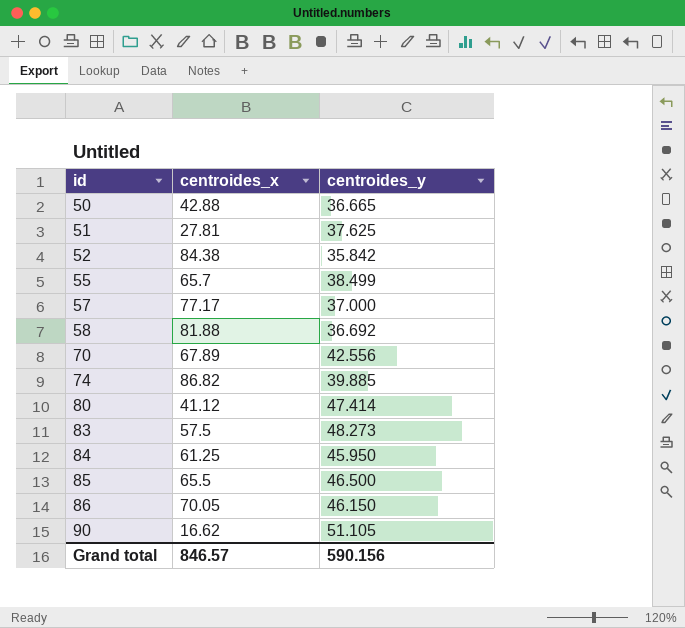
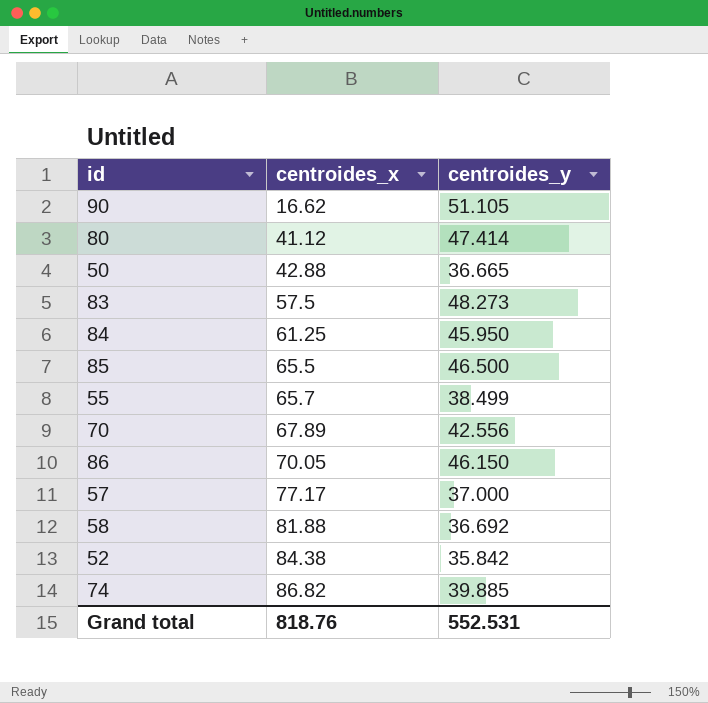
row order: id ascending -> centroides_x ascending
row 51: 27.81 | 37.625 -> none
Grand total | centroides_x: 846.57 -> 818.76
Grand total | centroides_y: 590.156 -> 552.531

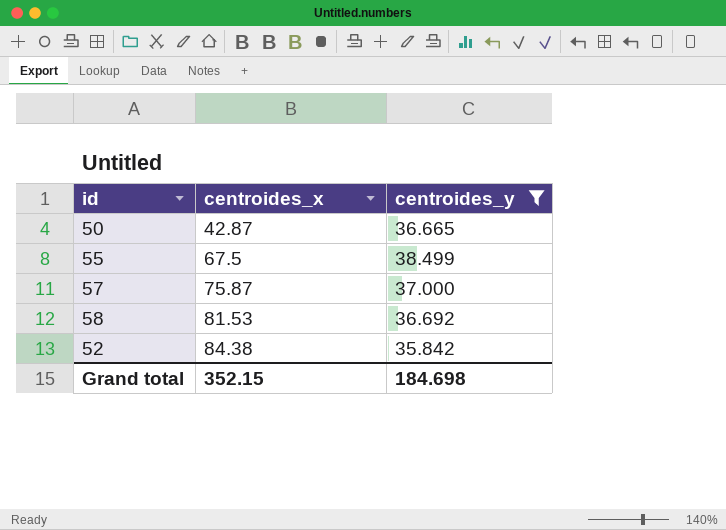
filter: none -> centroides_y <= 38.499
50 | centroides_x: 42.88 -> 42.87
55 | centroides_x: 65.7 -> 67.5
57 | centroides_x: 77.17 -> 75.87
58 | centroides_x: 81.88 -> 81.53
Grand total | centroides_x: 818.76 -> 352.15
Grand total | centroides_y: 552.531 -> 184.698

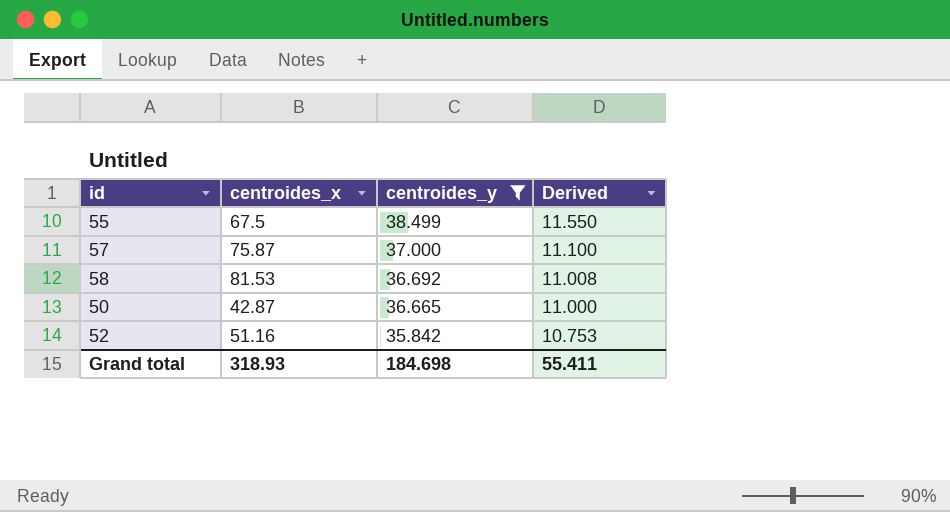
row order: centroides_x ascending -> centroides_y descending
column Derived | formula: none -> [centroides_y] * 0.3
52 | centroides_x: 84.38 -> 51.16
Grand total | centroides_x: 352.15 -> 318.93

